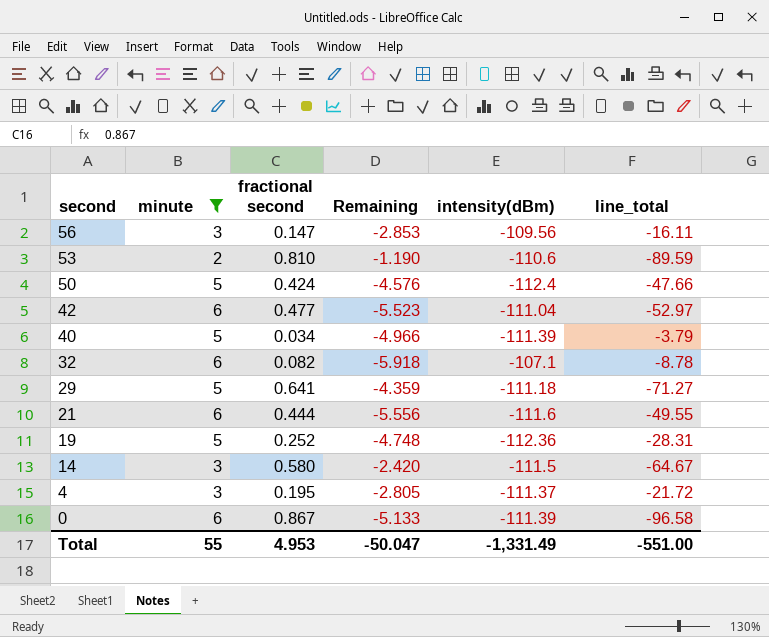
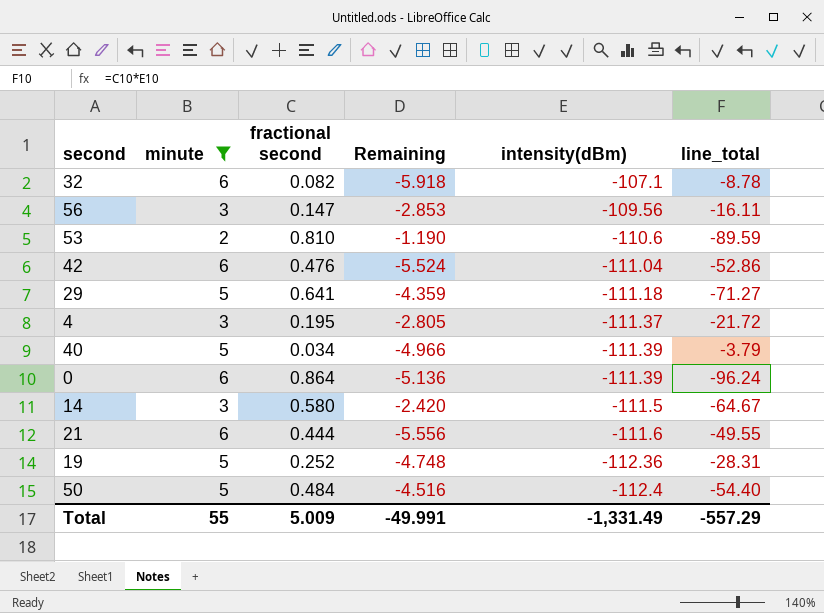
row order: second descending -> intensity(dBm) descending
42 | fractional second: 0.477 -> 0.476
42 | Remaining: -5.523 -> -5.524
42 | line_total: -52.97 -> -52.86
0 | fractional second: 0.867 -> 0.864
0 | Remaining: -5.133 -> -5.136
0 | line_total: -96.58 -> -96.24
50 | fractional second: 0.424 -> 0.484
50 | Remaining: -4.576 -> -4.516
50 | line_total: -47.66 -> -54.40
Total | fractional second: 4.953 -> 5.009
Total | Remaining: -50.047 -> -49.991
Total | line_total: -551.00 -> -557.29

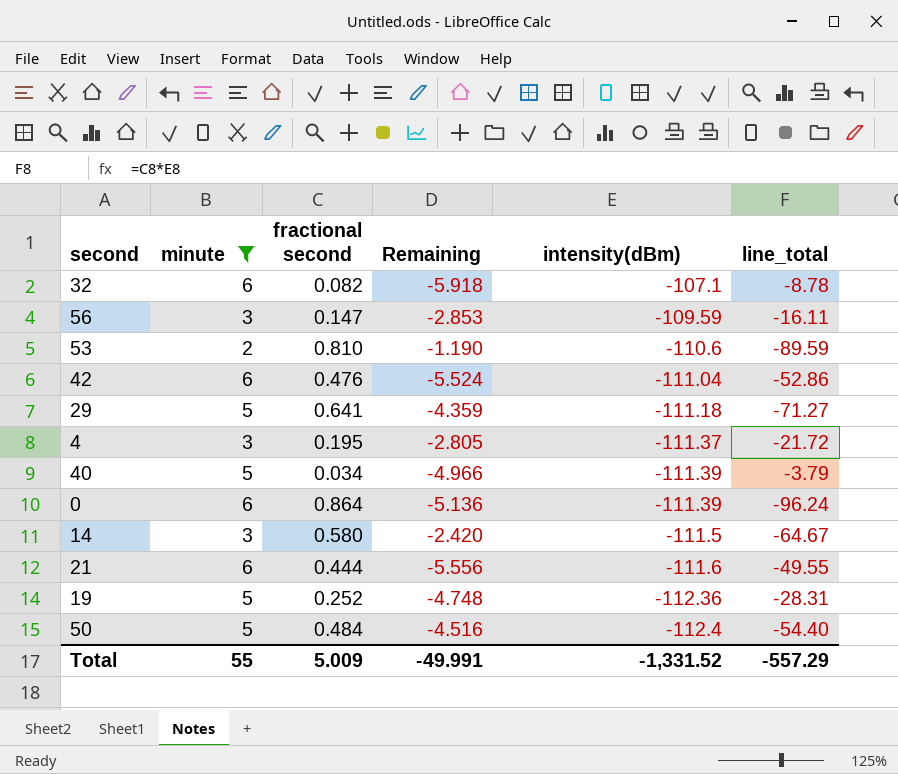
56 | intensity(dBm): -109.56 -> -109.59
Total | intensity(dBm): -1,331.49 -> -1,331.52

